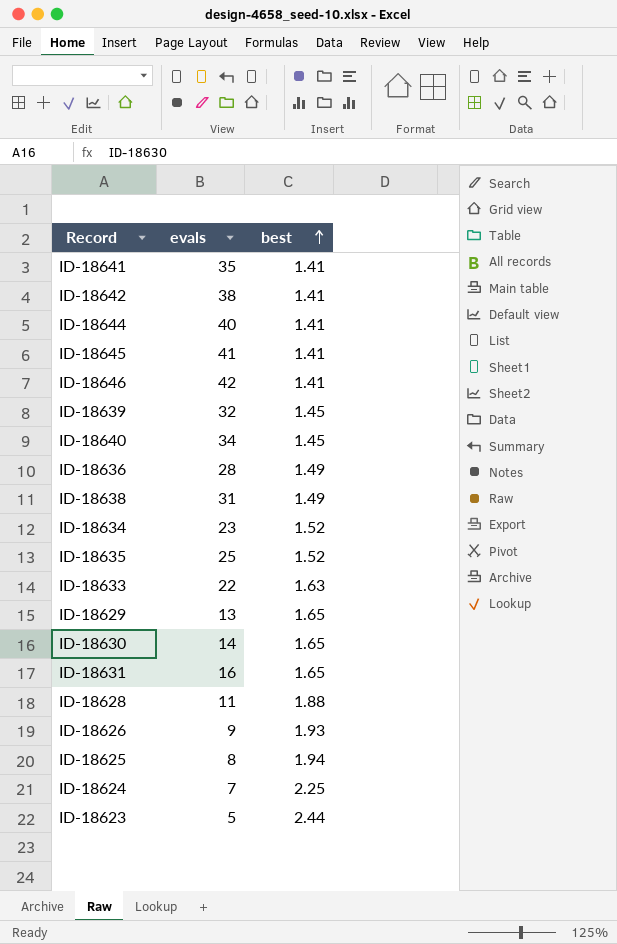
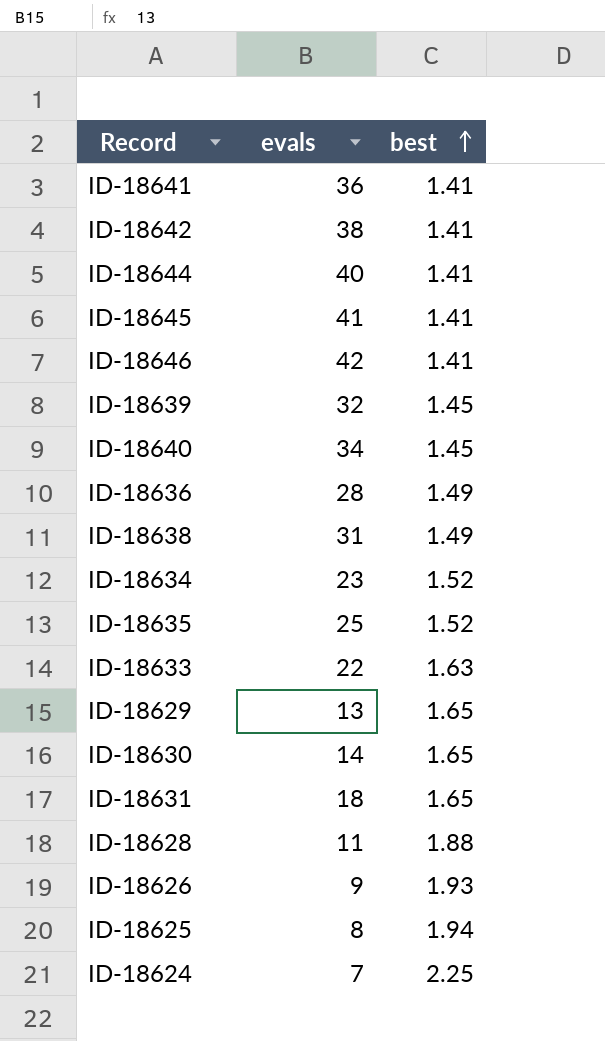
row ID-18623: 5 | 2.44 -> none
ID-18641 | evals: 35 -> 36
ID-18631 | evals: 16 -> 18

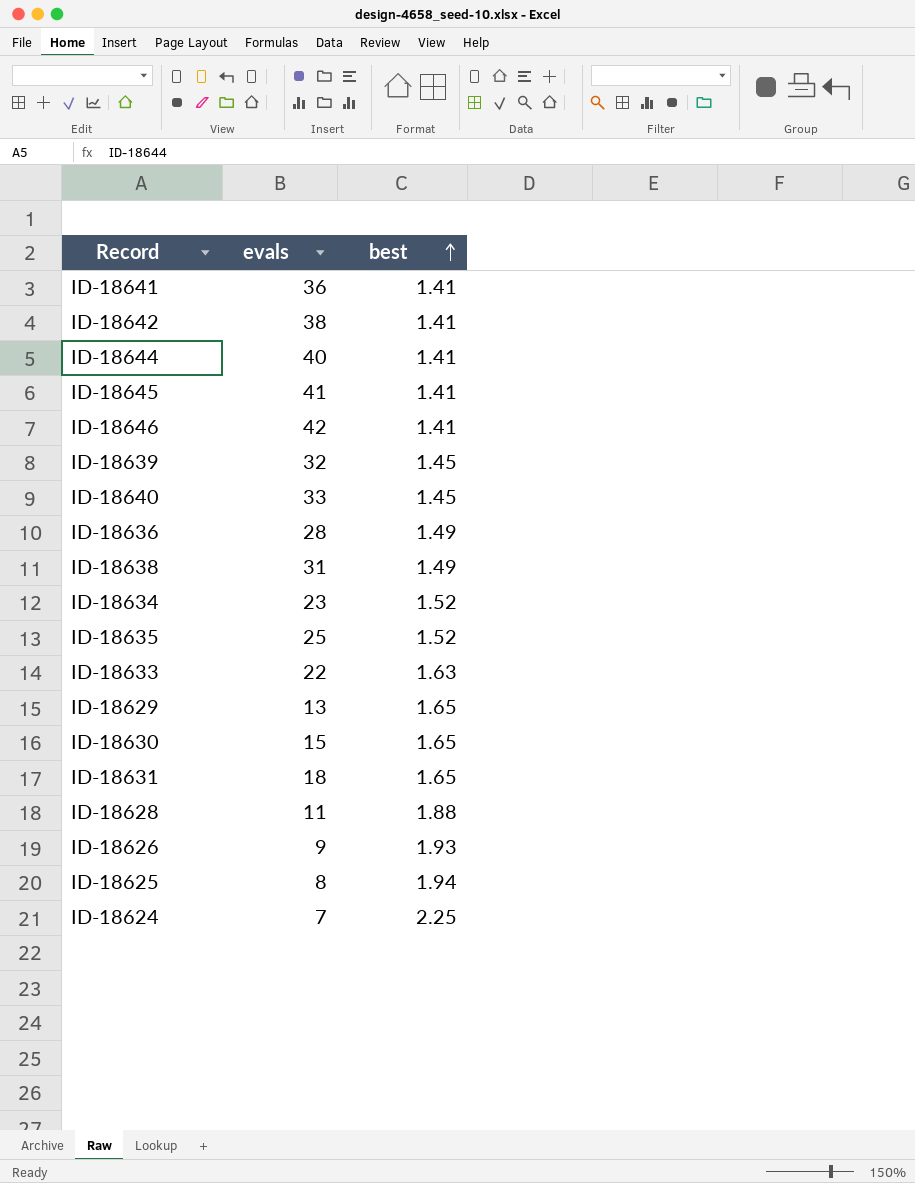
ID-18640 | evals: 34 -> 33
ID-18630 | evals: 14 -> 15

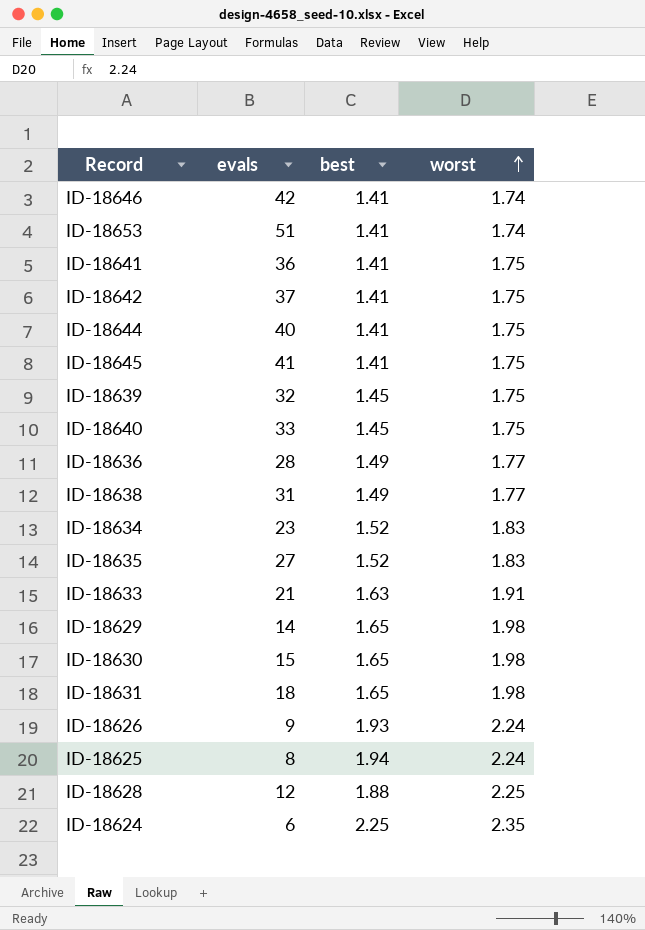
row order: best ascending -> worst ascending
column worst | position: none -> 4
row ID-18653: none -> 51 | 1.41 | 1.74
ID-18642 | evals: 38 -> 37
ID-18635 | evals: 25 -> 27
ID-18633 | evals: 22 -> 21
ID-18629 | evals: 13 -> 14
ID-18628 | evals: 11 -> 12
ID-18624 | evals: 7 -> 6

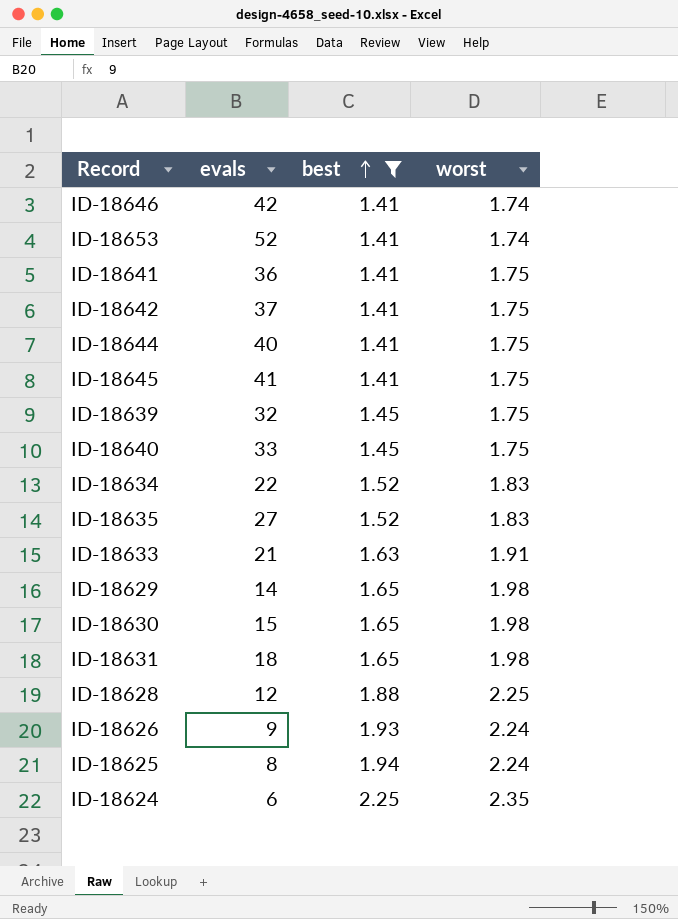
filter: none -> best != 1.49
row order: worst ascending -> best ascending
ID-18653 | evals: 51 -> 52
ID-18634 | evals: 23 -> 22

